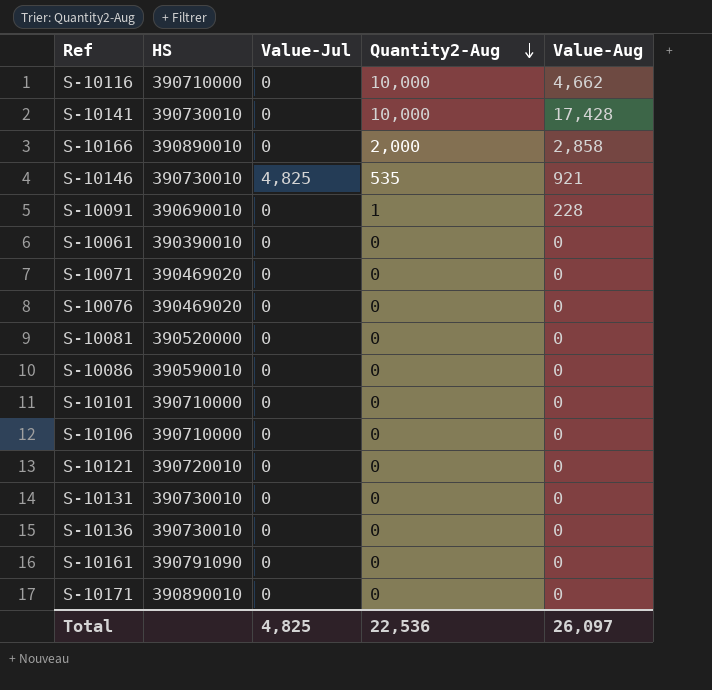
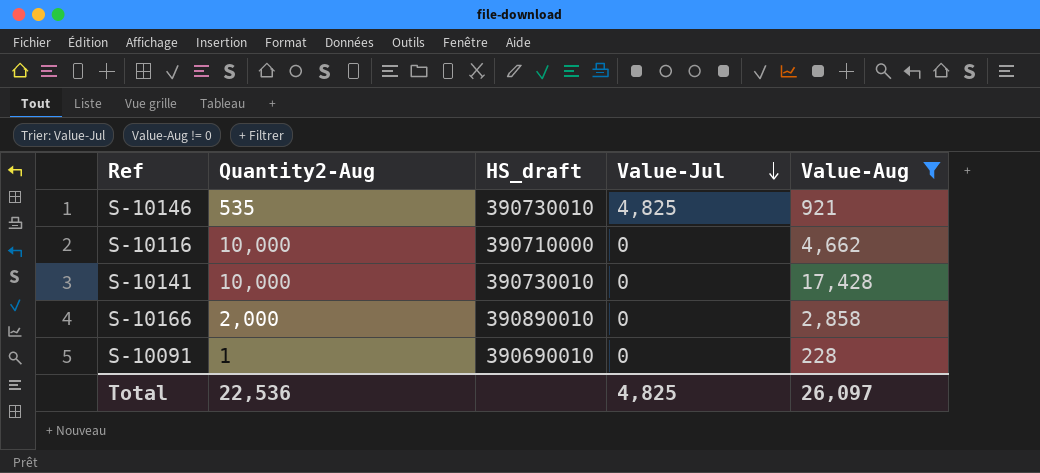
filter: none -> Value-Aug != 0
row order: Quantity2-Aug descending -> Value-Jul descending
column Quantity2-Aug | position: 4 -> 2
column name: HS -> HS_draft

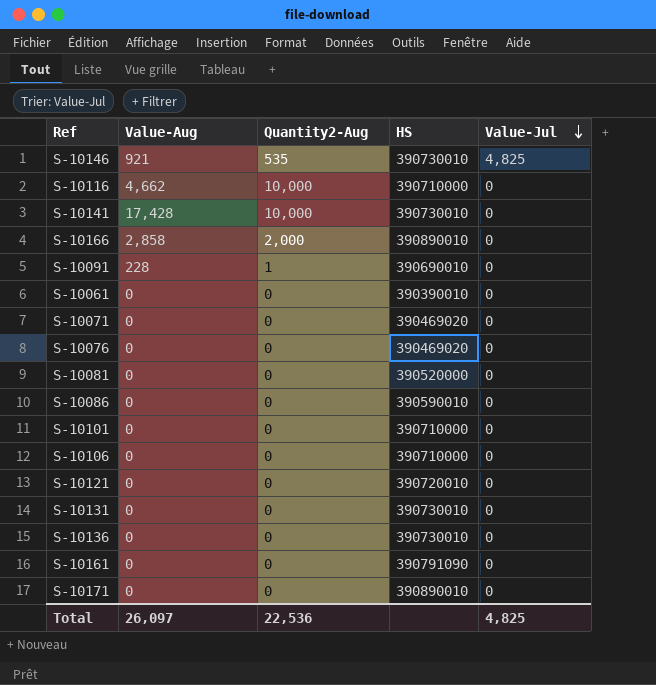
filter: Value-Aug != 0 -> none
column Value-Aug | position: 5 -> 2
column name: HS_draft -> HS

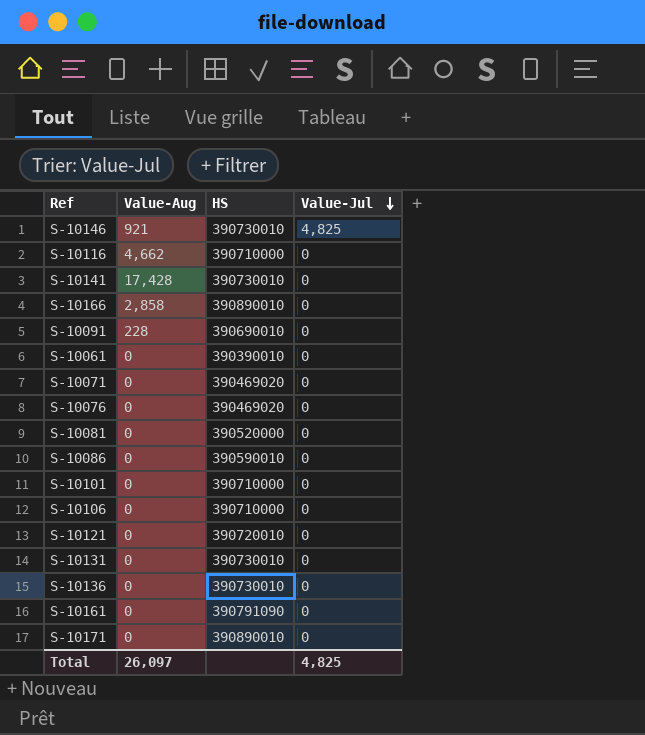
column Quantity2-Aug | position: 3 -> none

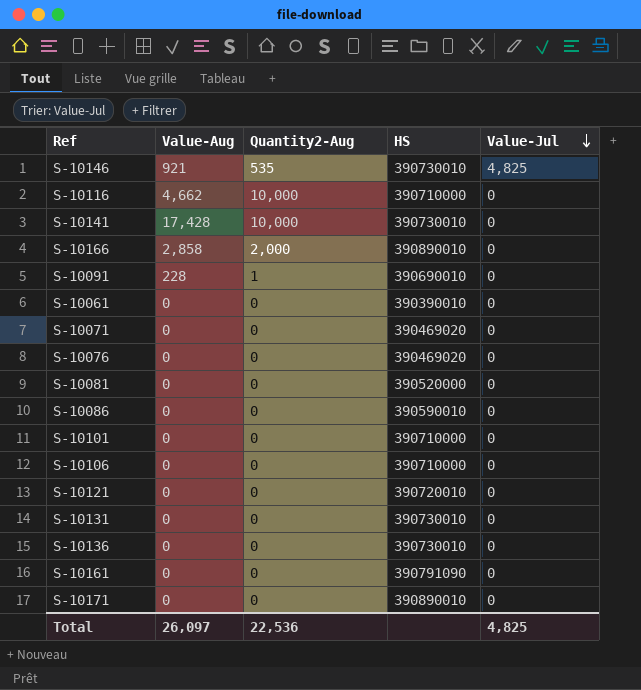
column Quantity2-Aug | position: none -> 3

